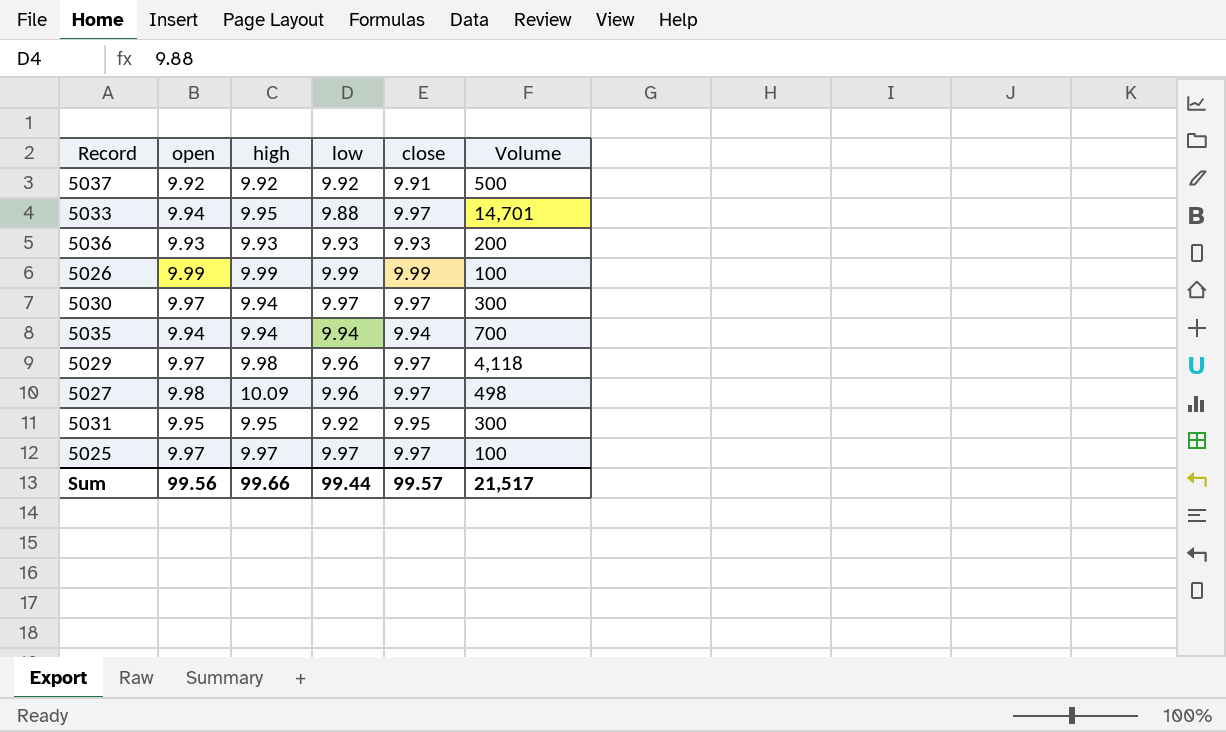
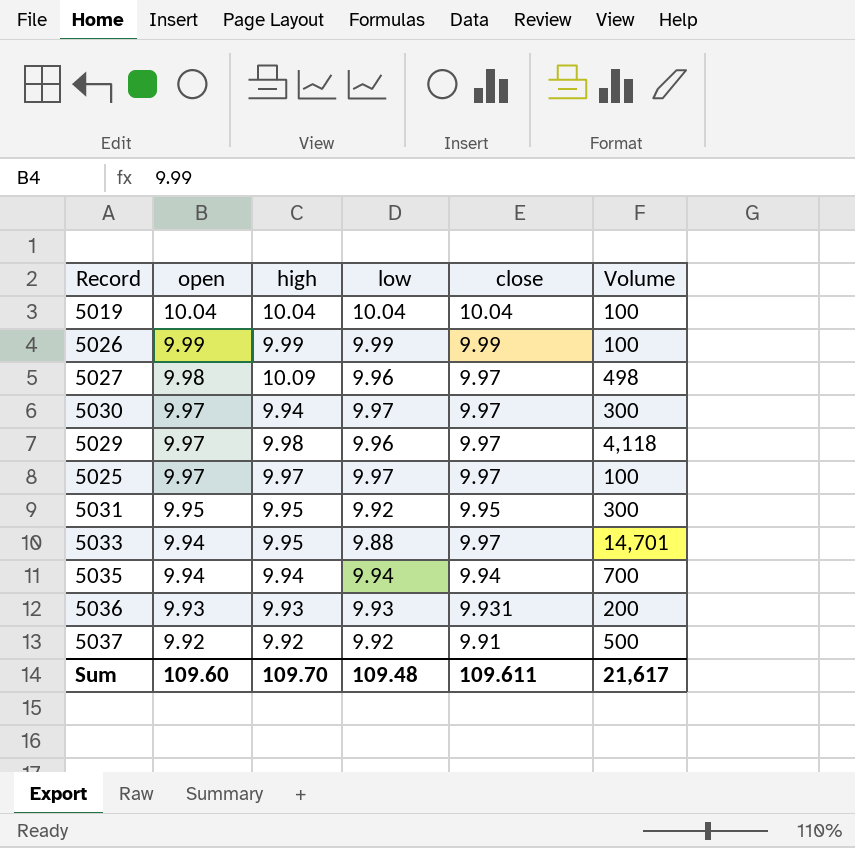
row order: none -> open descending
row 5019: none -> 10.04 | 10.04 | 10.04 | 10.04 | 100
5036 | close: 9.93 -> 9.931
Sum | open: 99.56 -> 109.60
Sum | high: 99.66 -> 109.70
Sum | low: 99.44 -> 109.48
Sum | close: 99.57 -> 109.611
Sum | Volume: 21,517 -> 21,617

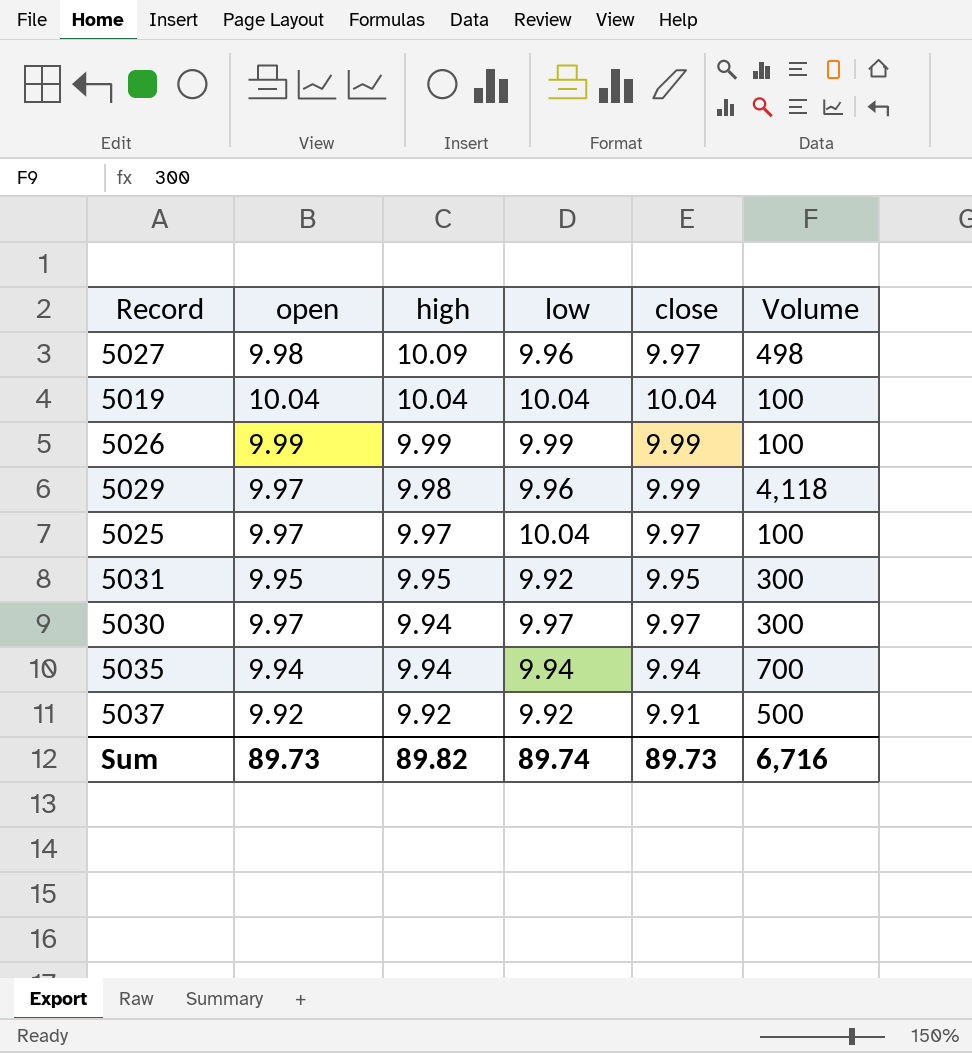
row order: open descending -> high descending
row 5033: 9.94 | 9.95 | 9.88 | 9.97 | 14,701 -> none
row 5036: 9.93 | 9.93 | 9.93 | 9.931 | 200 -> none
5029 | close: 9.97 -> 9.99
5025 | low: 9.97 -> 10.04
Sum | open: 109.60 -> 89.73
Sum | high: 109.70 -> 89.82
Sum | low: 109.48 -> 89.74
Sum | close: 109.611 -> 89.73
Sum | Volume: 21,617 -> 6,716

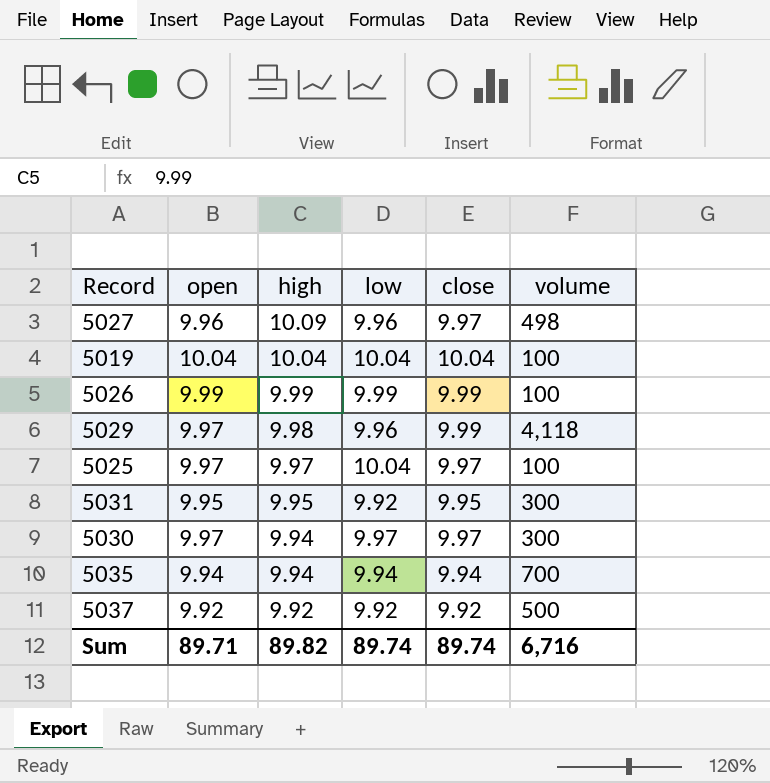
column name: Volume -> volume
5027 | open: 9.98 -> 9.96
5037 | close: 9.91 -> 9.92
Sum | open: 89.73 -> 89.71
Sum | close: 89.73 -> 89.74

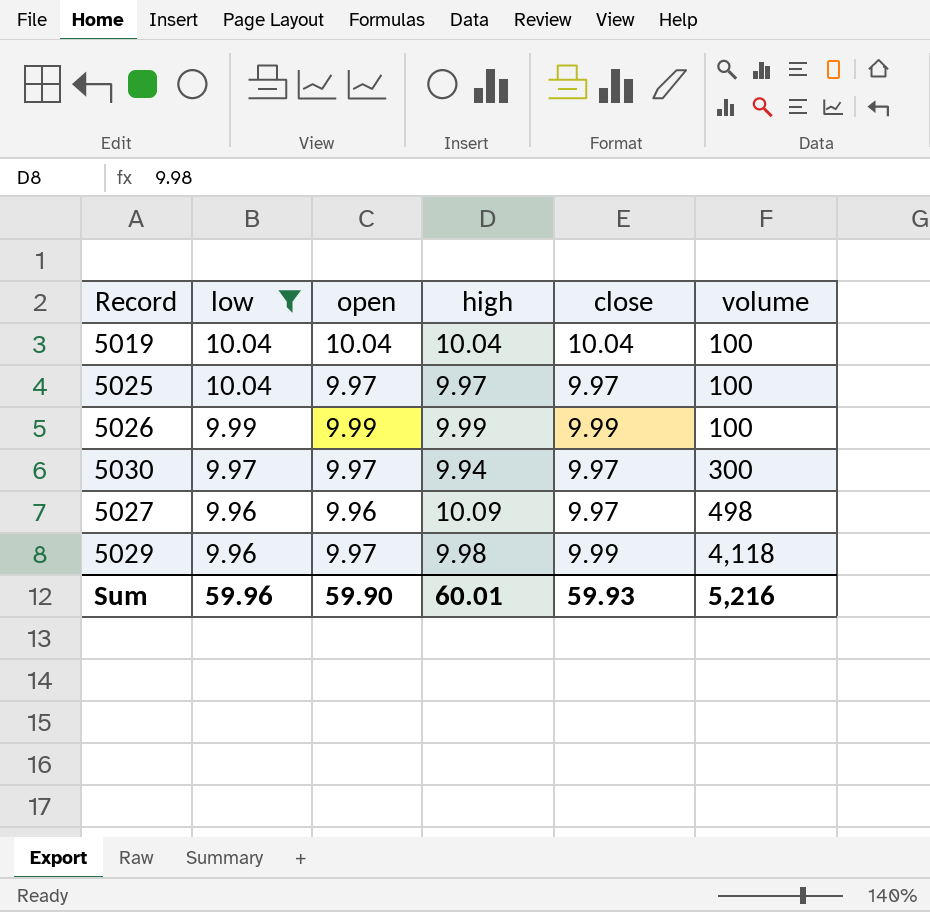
filter: none -> low >= 9.96
row order: high descending -> low descending
column low | position: 4 -> 2
Sum | low: 89.74 -> 59.96
Sum | open: 89.71 -> 59.90
Sum | high: 89.82 -> 60.01
Sum | close: 89.74 -> 59.93
Sum | volume: 6,716 -> 5,216

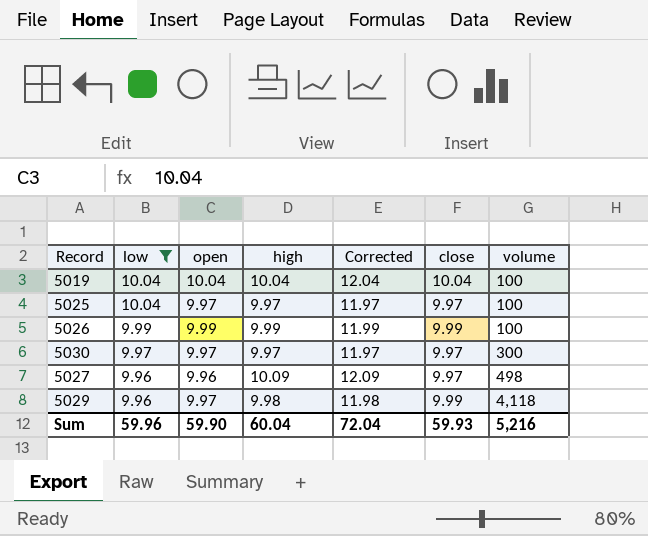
column Corrected | formula: none -> [high] + 2
5030 | high: 9.94 -> 9.97
Sum | high: 60.01 -> 60.04

